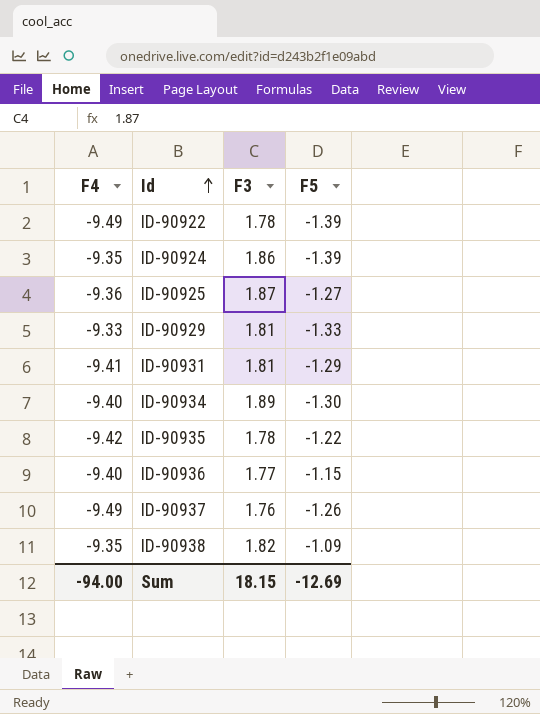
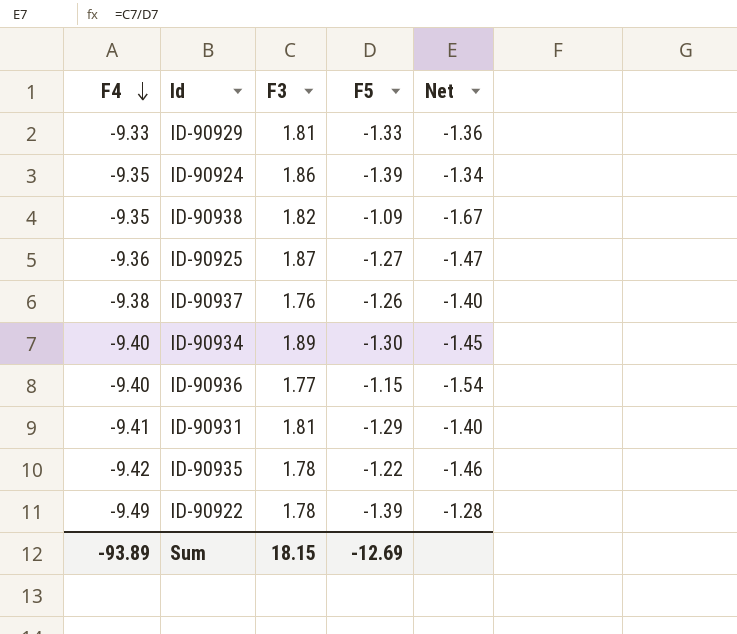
row order: Id ascending -> F4 descending
column Net | formula: none -> [F3] / [F5]
ID-90937 | F4: -9.49 -> -9.38
Sum | F4: -94.00 -> -93.89

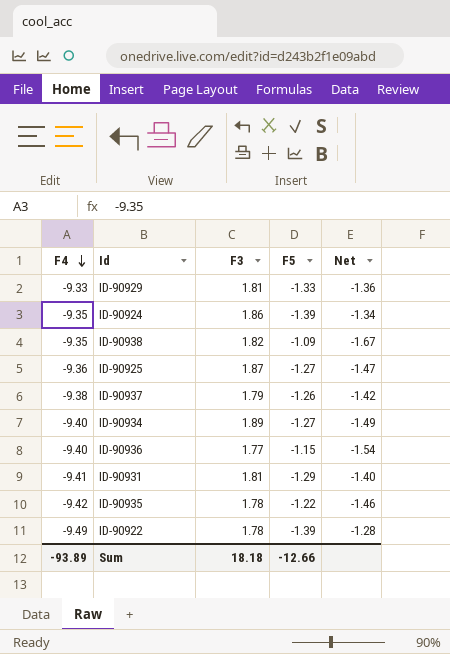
ID-90937 | F3: 1.76 -> 1.79
ID-90937 | Net: -1.40 -> -1.42
ID-90934 | F5: -1.30 -> -1.27
ID-90934 | Net: -1.45 -> -1.49
Sum | F3: 18.15 -> 18.18
Sum | F5: -12.69 -> -12.66

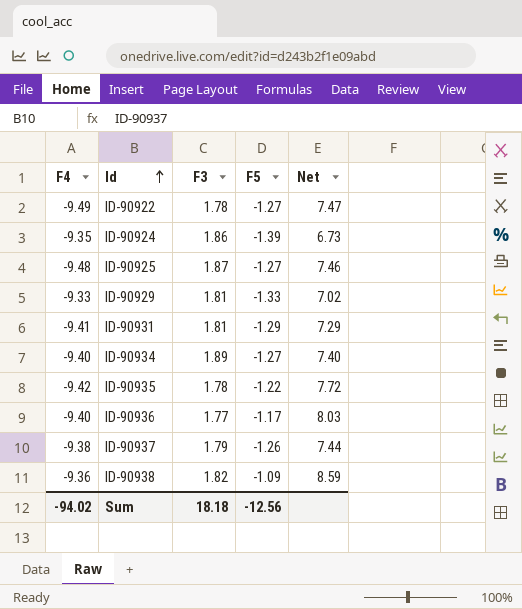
row order: F4 descending -> Id ascending
column Net | formula: [F3] / [F5] -> [F4] / [F5]
ID-90922 | F5: -1.39 -> -1.27
ID-90925 | F4: -9.36 -> -9.48
ID-90936 | F5: -1.15 -> -1.17
ID-90938 | F4: -9.35 -> -9.36
Sum | F4: -93.89 -> -94.02
Sum | F5: -12.66 -> -12.56

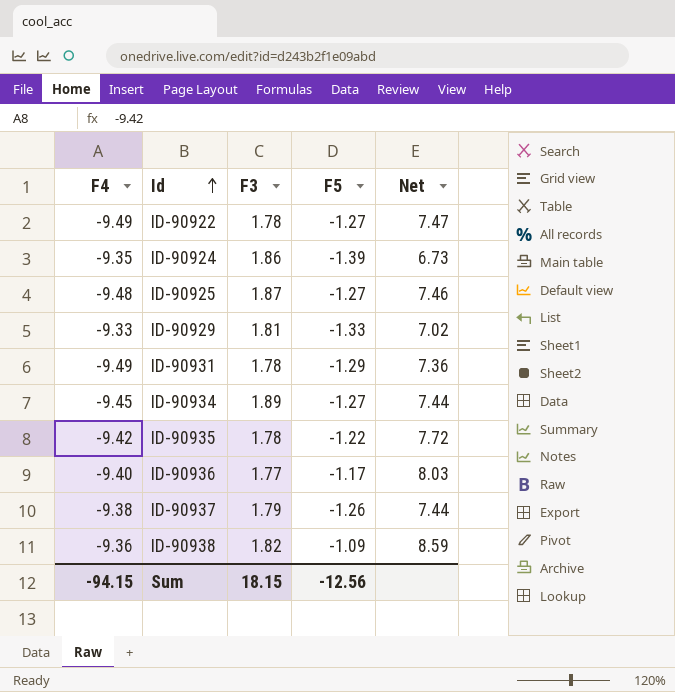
ID-90931 | F4: -9.41 -> -9.49
ID-90931 | F3: 1.81 -> 1.78
ID-90931 | Net: 7.29 -> 7.36
ID-90934 | F4: -9.40 -> -9.45
ID-90934 | Net: 7.40 -> 7.44
Sum | F4: -94.02 -> -94.15
Sum | F3: 18.18 -> 18.15

